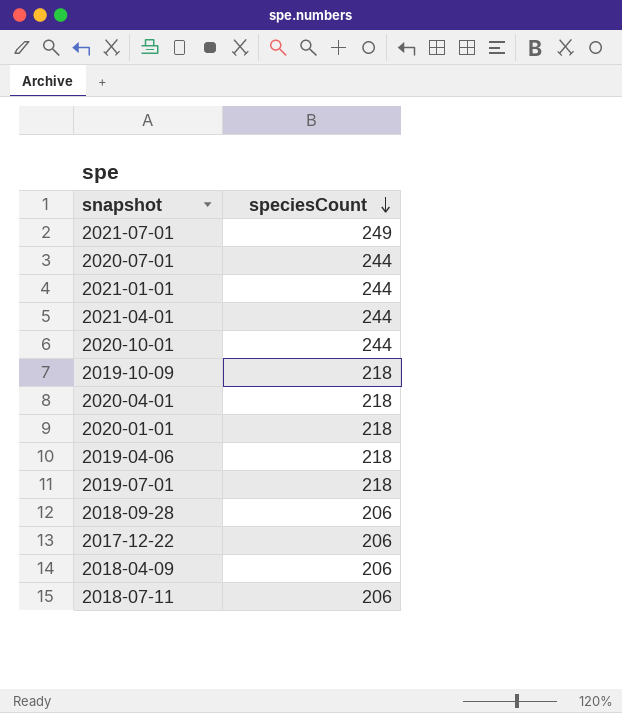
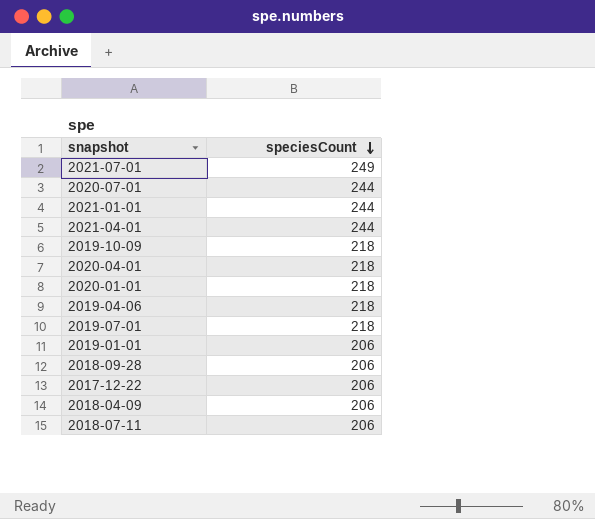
row 2020-10-01: 244 -> none
row 2019-01-01: none -> 206

